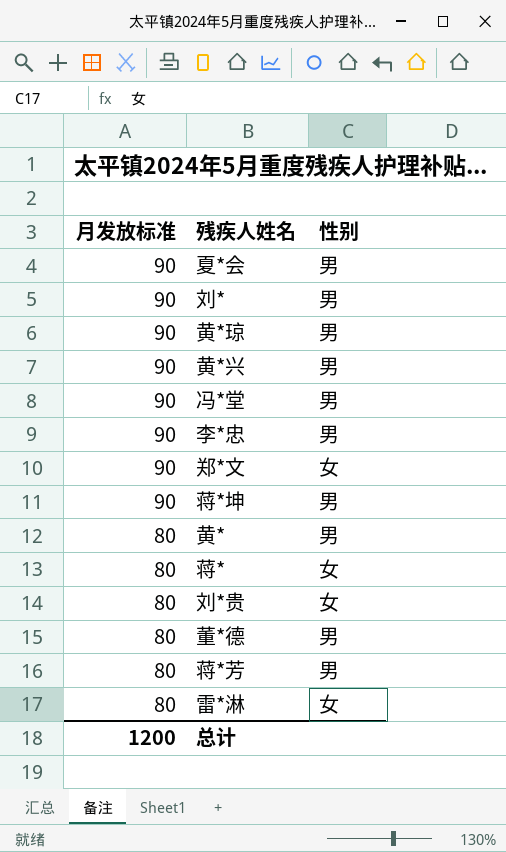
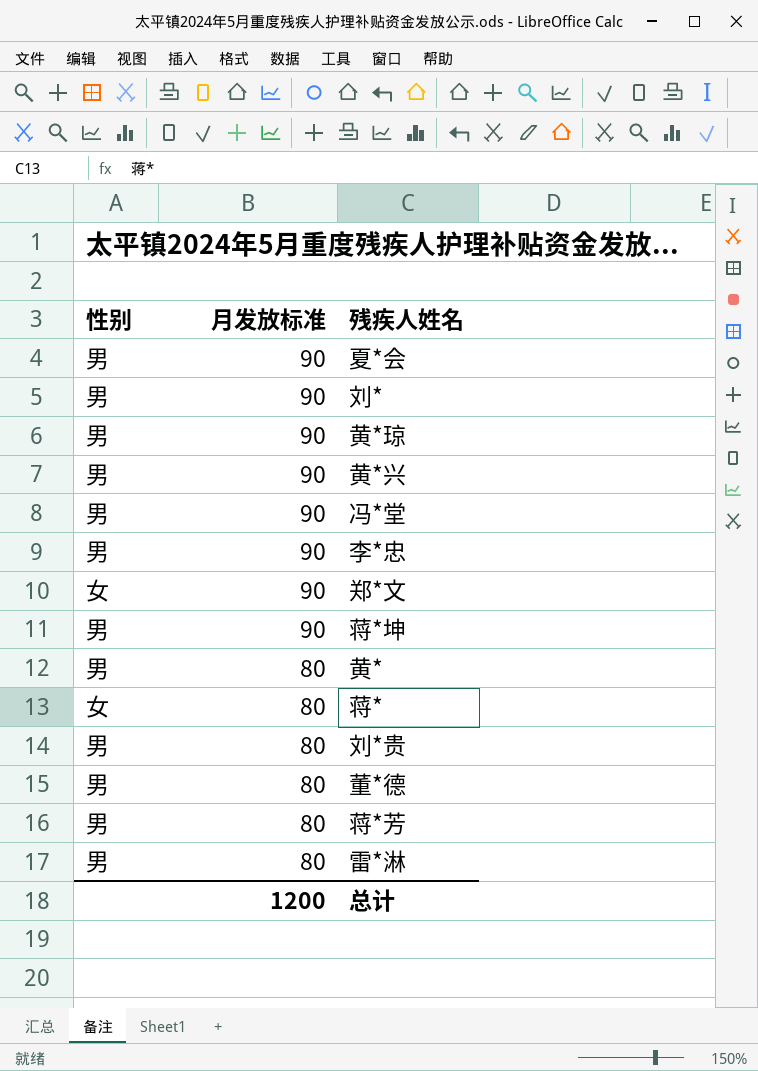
column 性别 | position: 3 -> 1
刘*贵 | 性别: 女 -> 男
雷*淋 | 性别: 女 -> 男

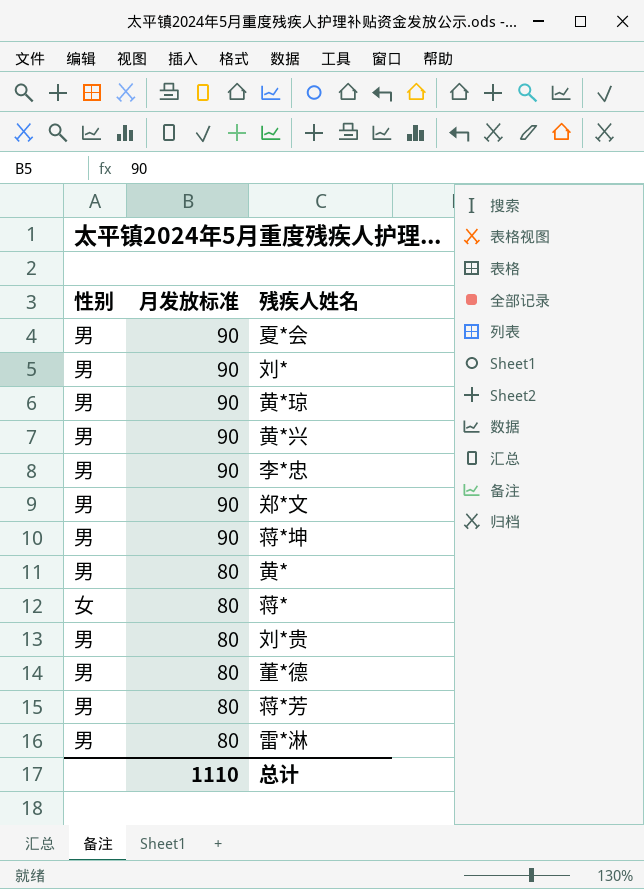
row 冯*堂: 男 | 90 -> none
郑*文 | 性别: 女 -> 男
总计 | 月发放标准: 1200 -> 1110

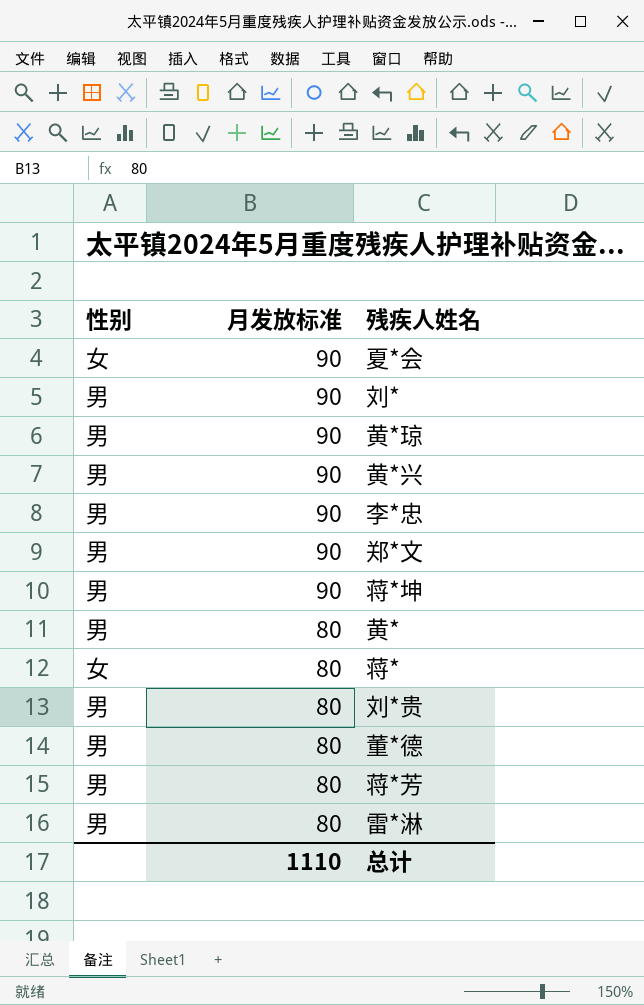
夏*会 | 性别: 男 -> 女

